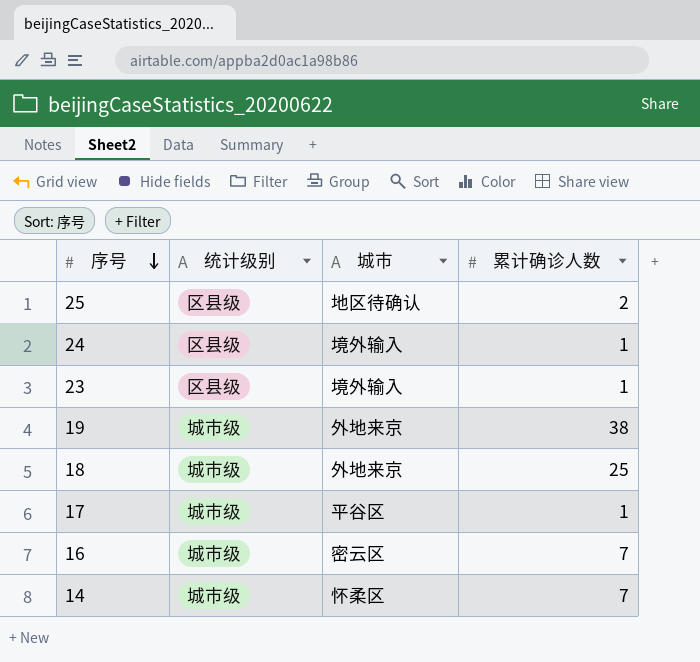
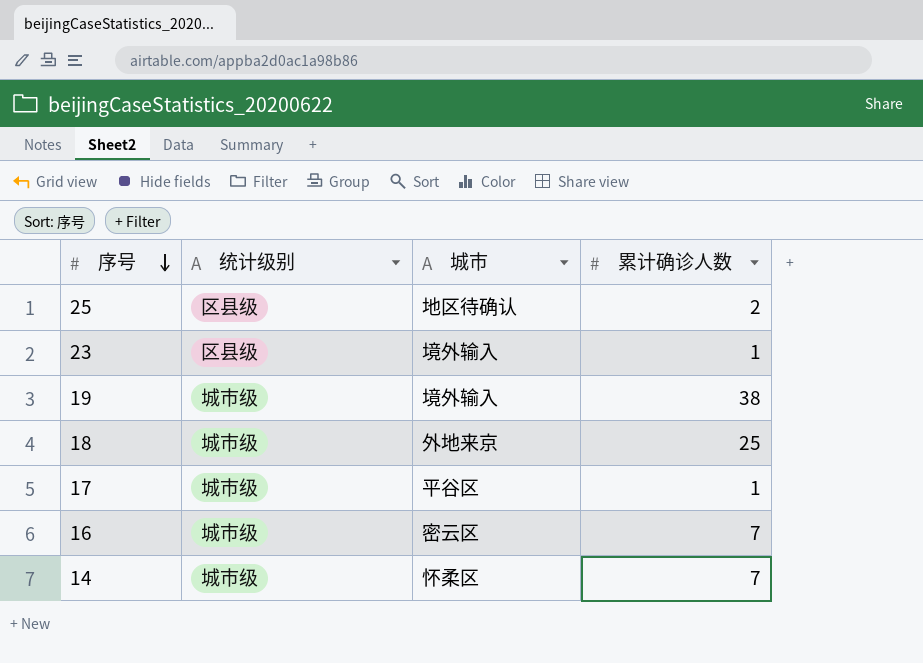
row 24: 区县级 | 境外输入 | 1 -> none
19 | 城市: 外地来京 -> 境外输入

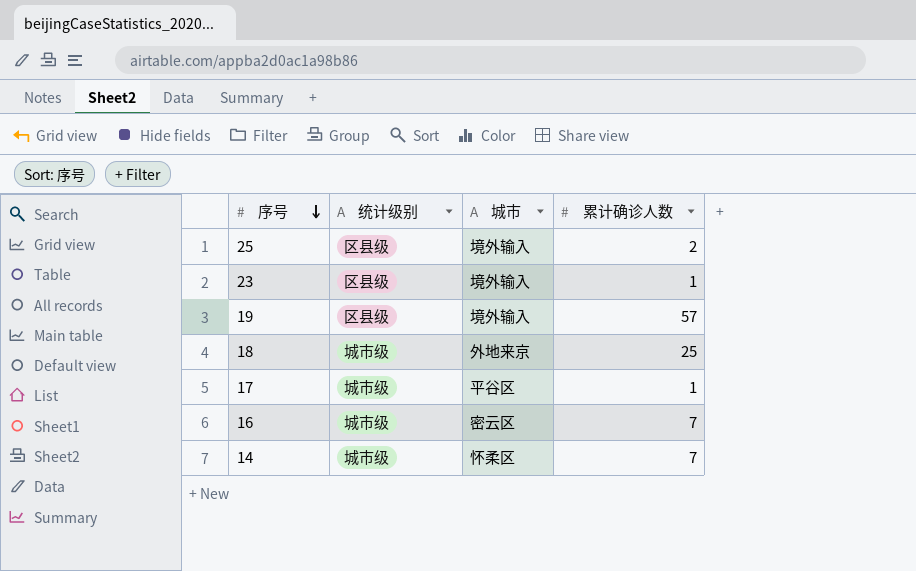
25 | 城市: 地区待确认 -> 境外输入
19 | 统计级别: 城市级 -> 区县级
19 | 累计确诊人数: 38 -> 57

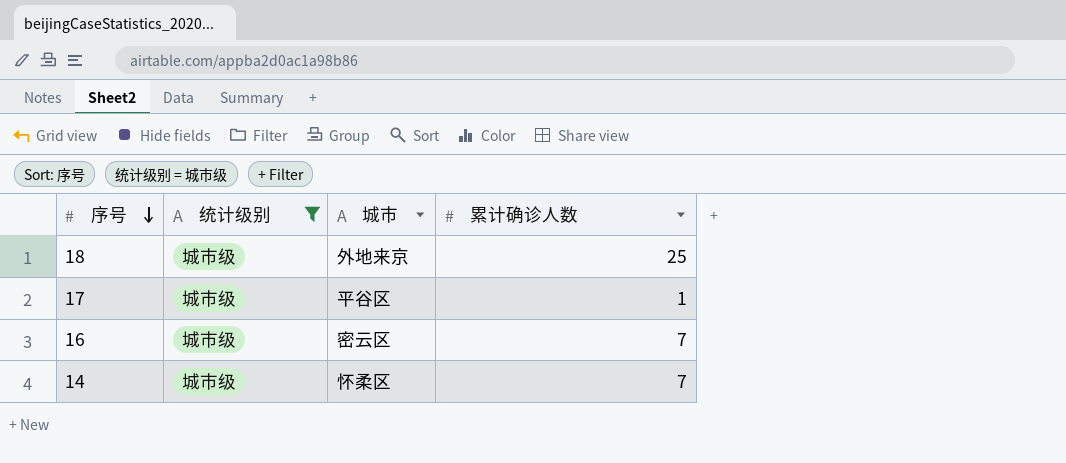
filter: none -> 统计级别 = 城市级

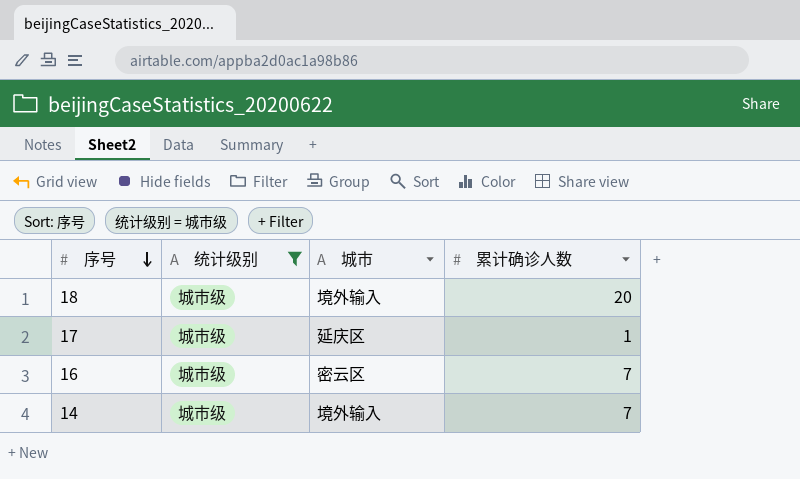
18 | 城市: 外地来京 -> 境外输入
18 | 累计确诊人数: 25 -> 20
17 | 城市: 平谷区 -> 延庆区
14 | 城市: 怀柔区 -> 境外输入

